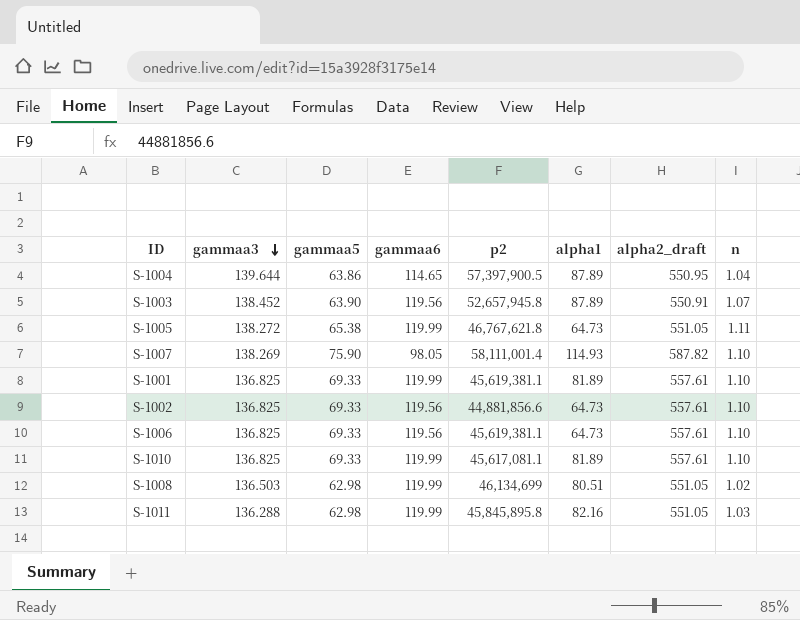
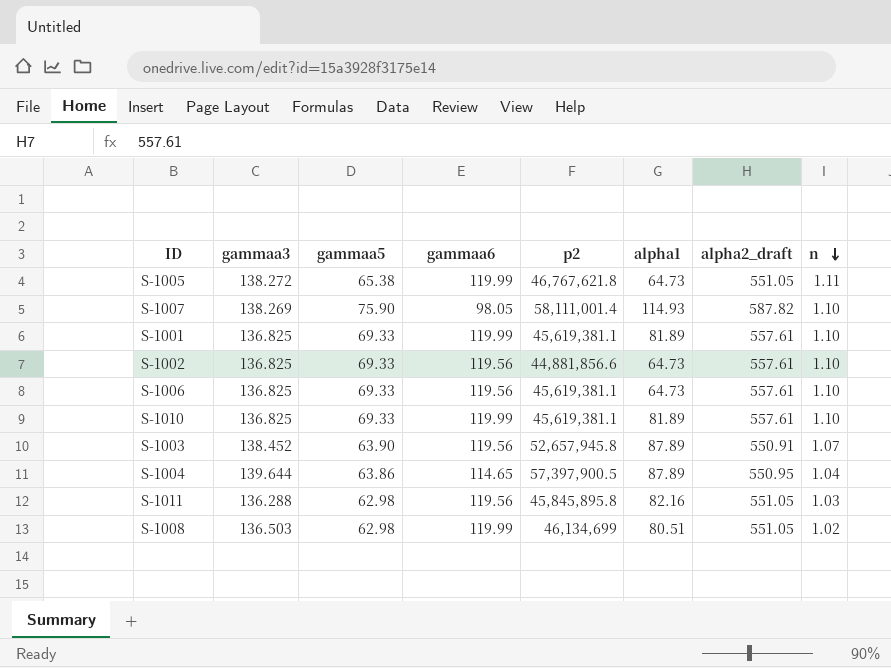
row order: gammaa3 descending -> n descending
S-1010 | p2: 45,617,081.1 -> 45,619,381.1
S-1011 | gammaa6: 119.99 -> 119.56

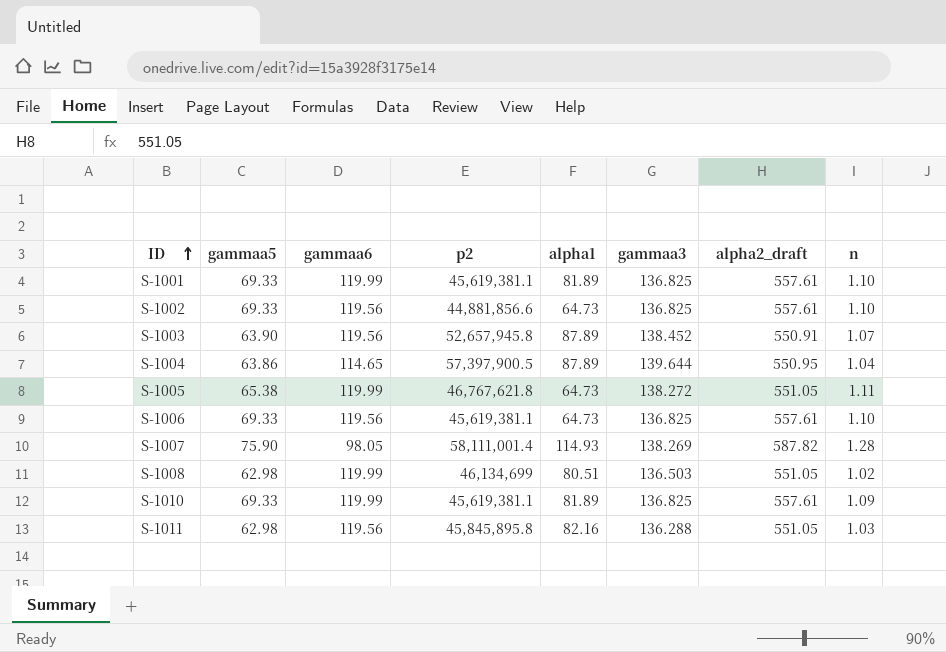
row order: n descending -> ID ascending
column gammaa3 | position: 2 -> 6
S-1007 | n: 1.10 -> 1.28
S-1010 | n: 1.10 -> 1.09

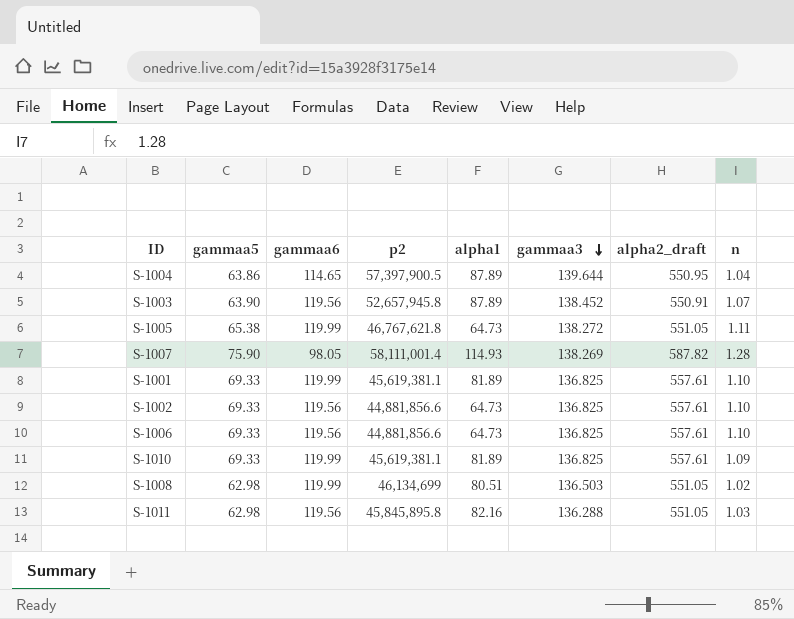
row order: ID ascending -> gammaa3 descending
S-1006 | p2: 45,619,381.1 -> 44,881,856.6

